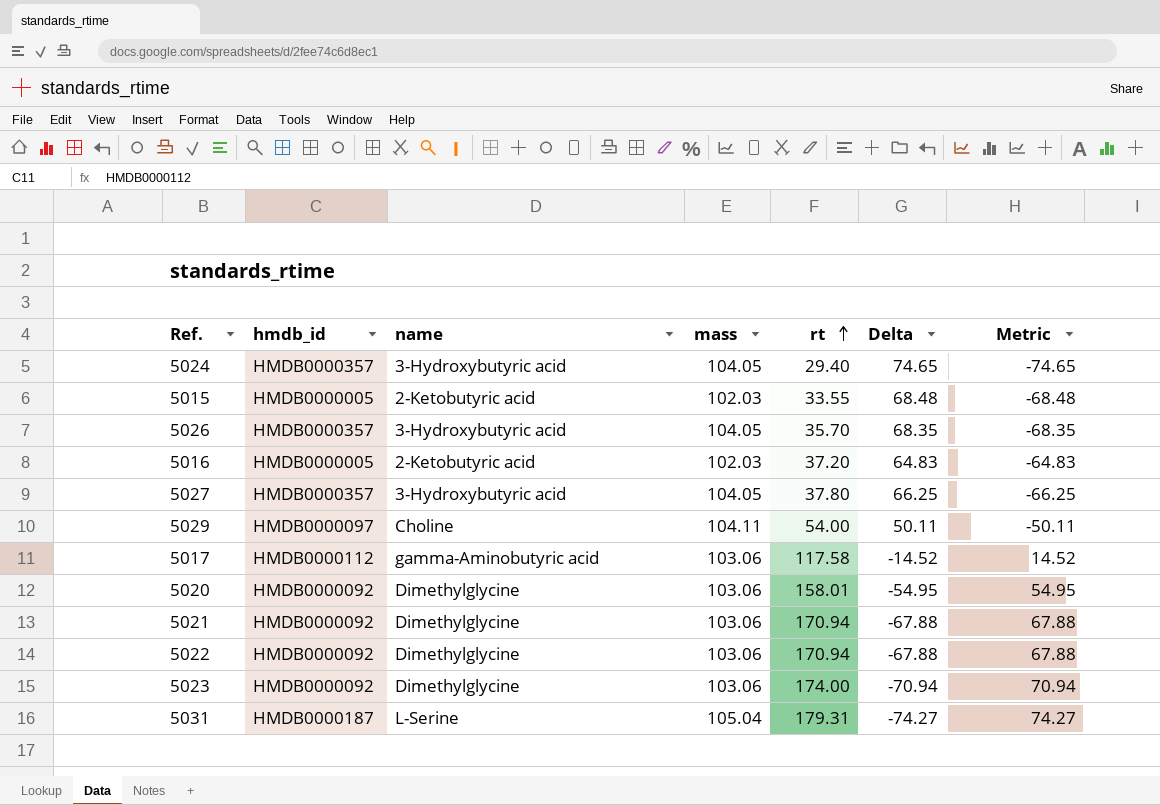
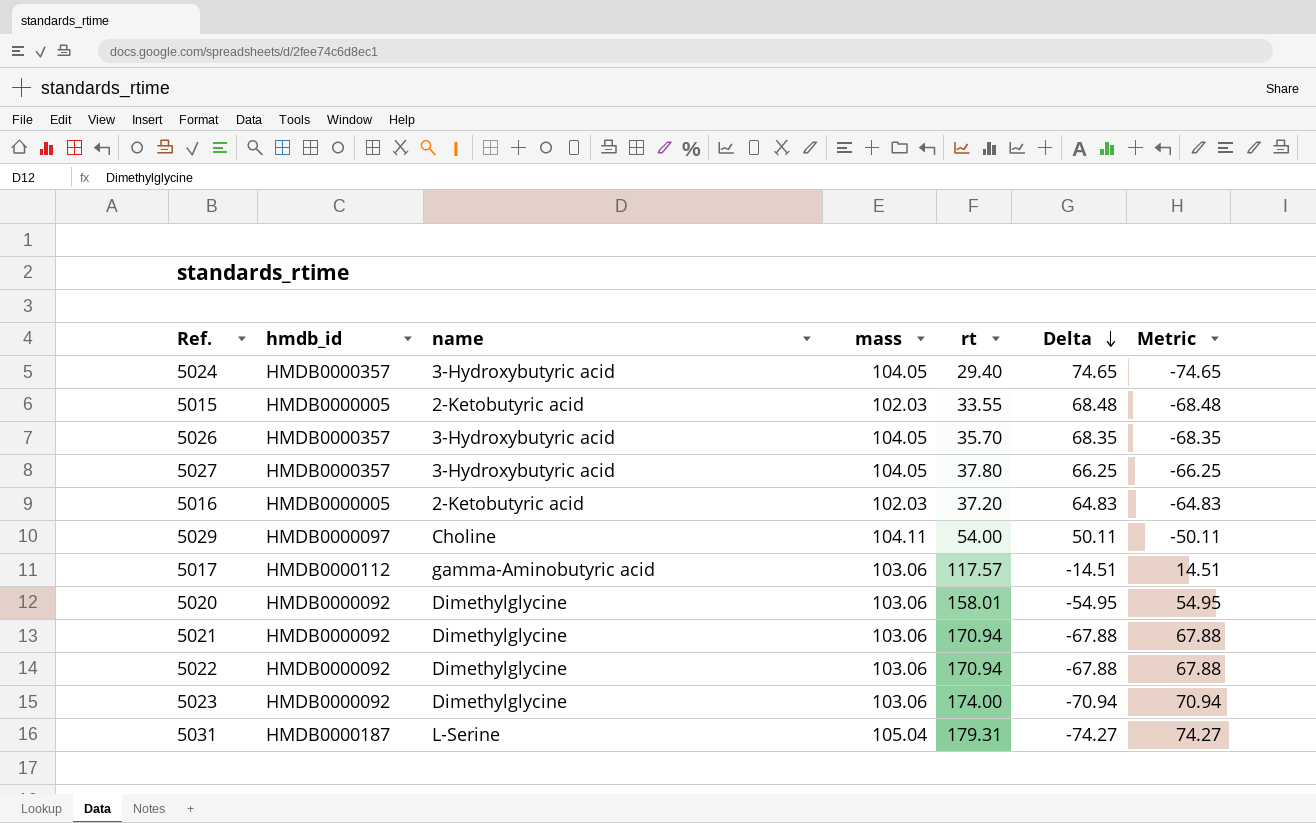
row order: rt ascending -> Delta descending
5017 | rt: 117.58 -> 117.57
5017 | Delta: -14.52 -> -14.51
5017 | Metric: 14.52 -> 14.51

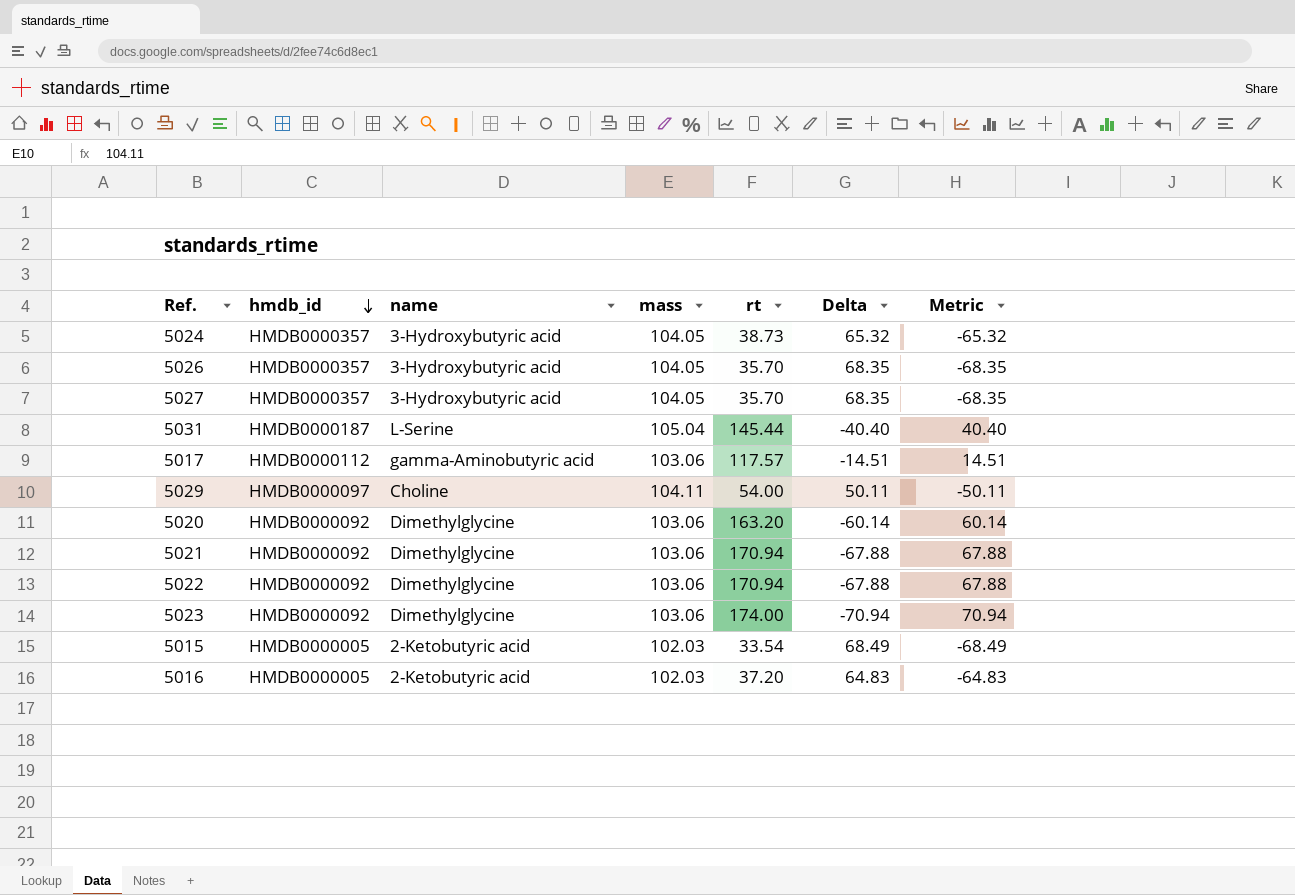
row order: Delta descending -> hmdb_id descending
5024 | rt: 29.40 -> 38.73
5024 | Delta: 74.65 -> 65.32
5024 | Metric: -74.65 -> -65.32
5027 | rt: 37.80 -> 35.70
5027 | Delta: 66.25 -> 68.35
5027 | Metric: -66.25 -> -68.35
5031 | rt: 179.31 -> 145.44
5031 | Delta: -74.27 -> -40.40
5031 | Metric: 74.27 -> 40.40
5020 | rt: 158.01 -> 163.20
5020 | Delta: -54.95 -> -60.14
5020 | Metric: 54.95 -> 60.14
5015 | rt: 33.55 -> 33.54
5015 | Delta: 68.48 -> 68.49
5015 | Metric: -68.48 -> -68.49

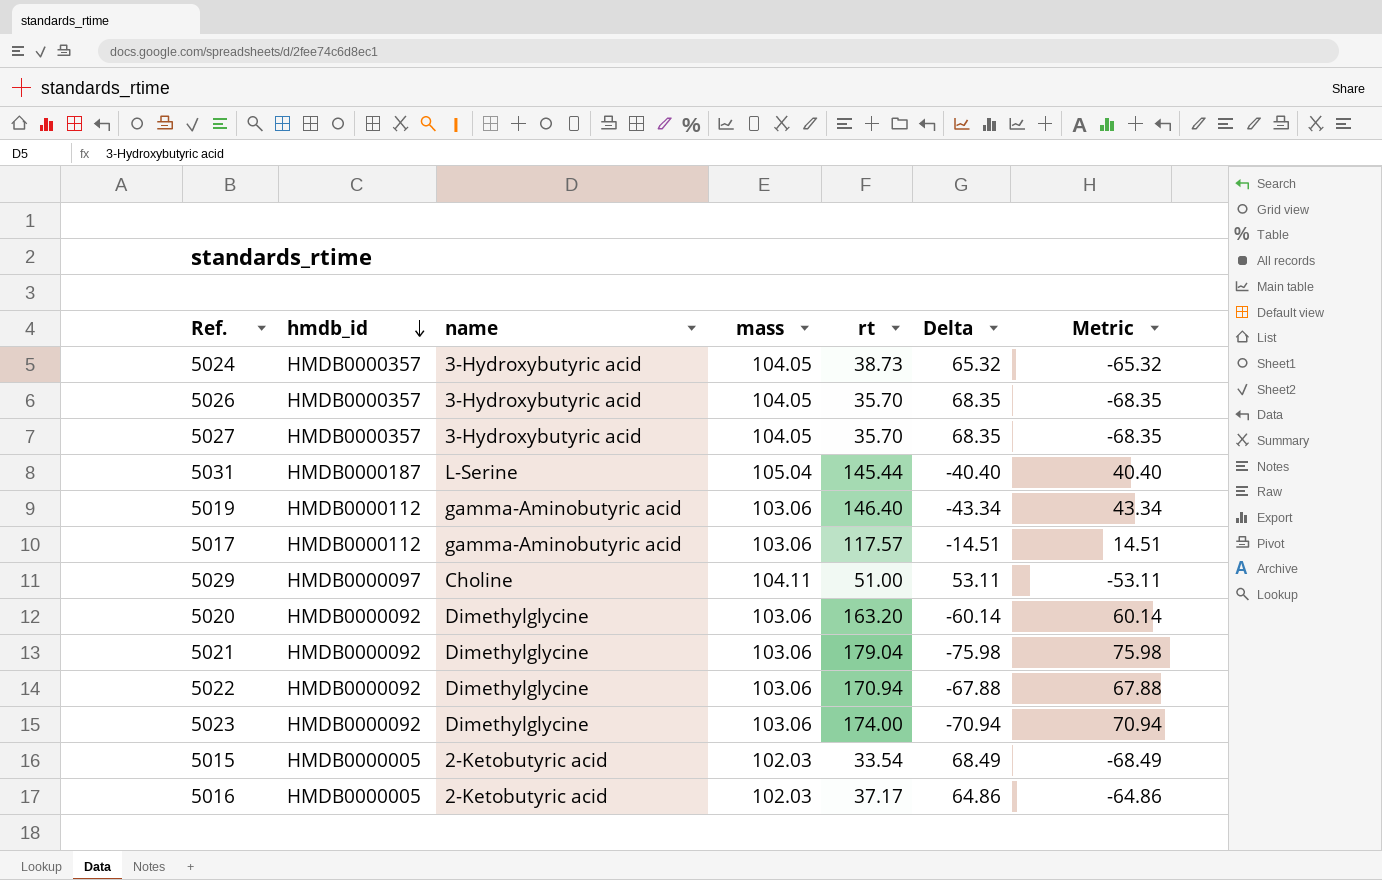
row 5019: none -> HMDB0000112 | gamma-Aminobutyric acid | 103.06 | 146.40 | -43.34 | 43.34
5029 | rt: 54.00 -> 51.00
5029 | Delta: 50.11 -> 53.11
5029 | Metric: -50.11 -> -53.11
5021 | rt: 170.94 -> 179.04
5021 | Delta: -67.88 -> -75.98
5021 | Metric: 67.88 -> 75.98
5016 | rt: 37.20 -> 37.17
5016 | Delta: 64.83 -> 64.86
5016 | Metric: -64.83 -> -64.86

